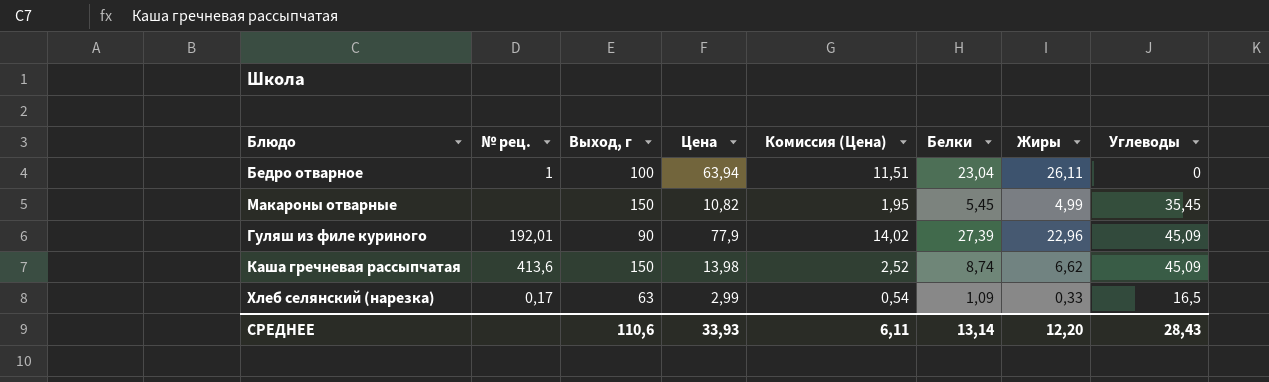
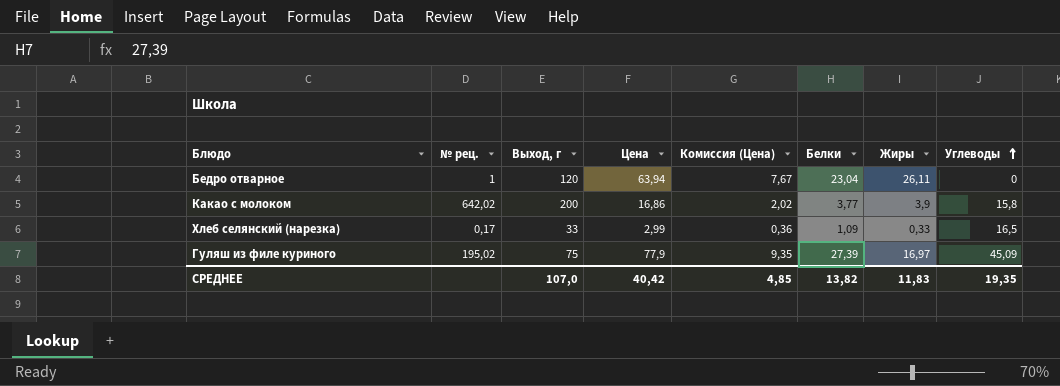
row order: none -> Углеводы ascending
column Комиссия (Цена) | formula: [Цена] * 0,18 -> [Цена] * 0,12
row Макароны отварные: none | 150 | 10,82 | 1,95 | 5,45 | 4,99 | 35,45 -> none
row Каша гречневая рассыпчатая: 413,6 | 150 | 13,98 | 2,52 | 8,74 | 6,62 | 45,09 -> none
Бедро отварное | Выход, г: 100 -> 120
row Какао с молоком: none -> 642,02 | 200 | 16,86 | 2,02 | 3,77 | 3,9 | 15,8
Хлеб селянский (нарезка) | Выход, г: 63 -> 33
Гуляш из филе куриного | № рец.: 192,01 -> 195,02
Гуляш из филе куриного | Выход, г: 90 -> 75
Гуляш из филе куриного | Жиры: 22,96 -> 16,97
СРЕДНЕЕ | Выход, г: 110,6 -> 107,0
СРЕДНЕЕ | Цена: 33,93 -> 40,42
СРЕДНЕЕ | Комиссия (Цена): 6,11 -> 4,85
СРЕДНЕЕ | Белки: 13,14 -> 13,82
СРЕДНЕЕ | Жиры: 12,20 -> 11,83
СРЕДНЕЕ | Углеводы: 28,43 -> 19,35

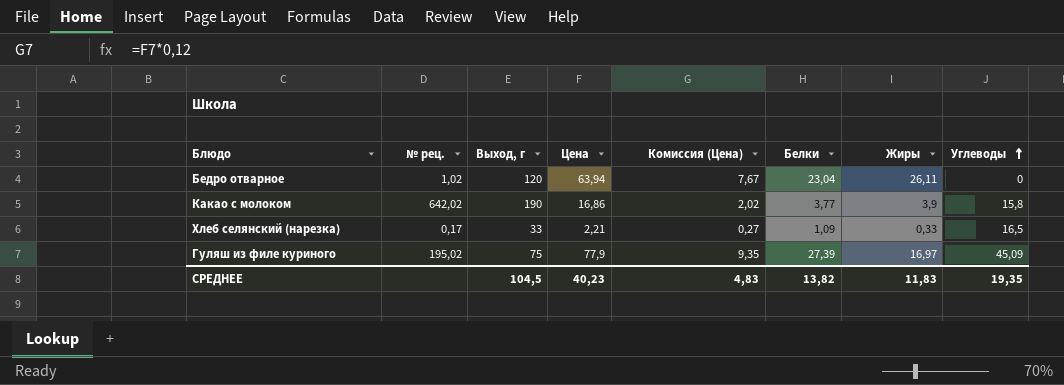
Бедро отварное | № рец.: 1 -> 1,02
Какао с молоком | Выход, г: 200 -> 190
Хлеб селянский (нарезка) | Цена: 2,99 -> 2,21
Хлеб селянский (нарезка) | Комиссия (Цена): 0,36 -> 0,27
СРЕДНЕЕ | Выход, г: 107,0 -> 104,5
СРЕДНЕЕ | Цена: 40,42 -> 40,23
СРЕДНЕЕ | Комиссия (Цена): 4,85 -> 4,83

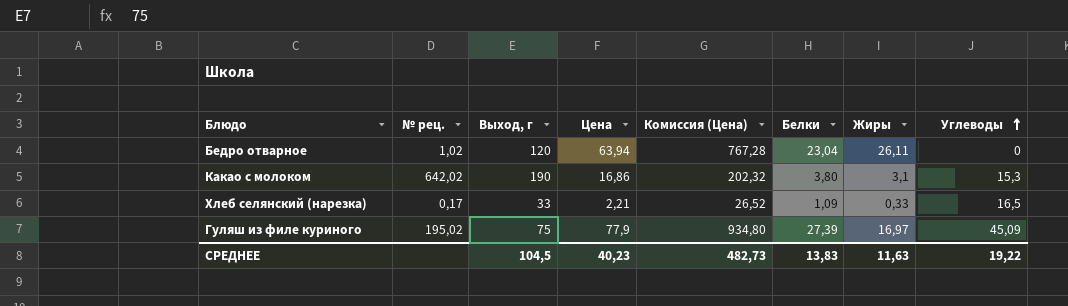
column Комиссия (Цена) | formula: [Цена] * 0,12 -> [Цена] * 12
Какао с молоком | Белки: 3,77 -> 3,80
Какао с молоком | Жиры: 3,9 -> 3,1
Какао с молоком | Углеводы: 15,8 -> 15,3
СРЕДНЕЕ | Комиссия (Цена): 4,83 -> 482,73
СРЕДНЕЕ | Белки: 13,82 -> 13,83
СРЕДНЕЕ | Жиры: 11,83 -> 11,63
СРЕДНЕЕ | Углеводы: 19,35 -> 19,22

